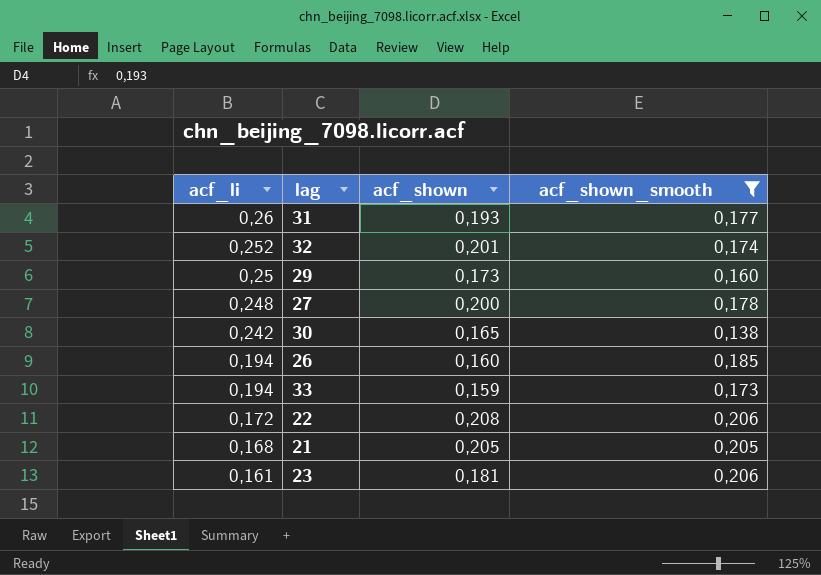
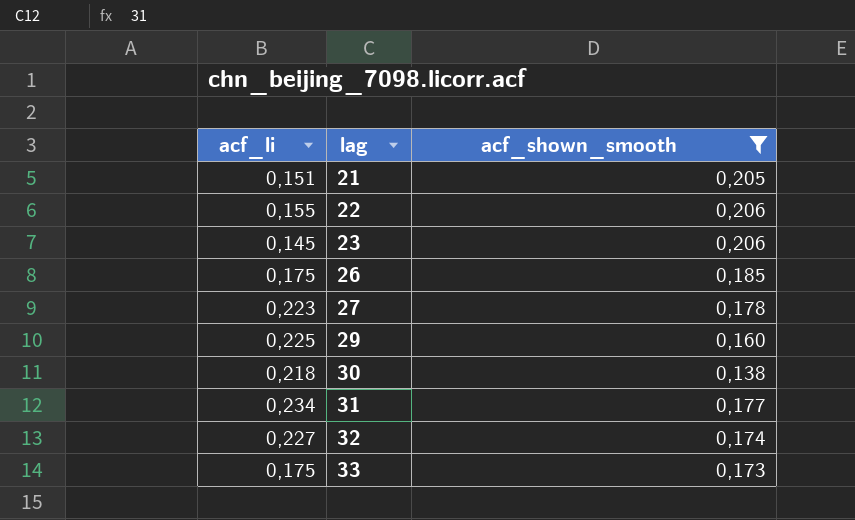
row order: acf_li descending -> lag ascending
column acf_shown | position: 3 -> none
21 | acf_li: 0,168 -> 0,151
22 | acf_li: 0,172 -> 0,155
23 | acf_li: 0,161 -> 0,145
26 | acf_li: 0,194 -> 0,175
27 | acf_li: 0,248 -> 0,223
29 | acf_li: 0,25 -> 0,225
30 | acf_li: 0,242 -> 0,218
31 | acf_li: 0,26 -> 0,234
32 | acf_li: 0,252 -> 0,227
33 | acf_li: 0,194 -> 0,175

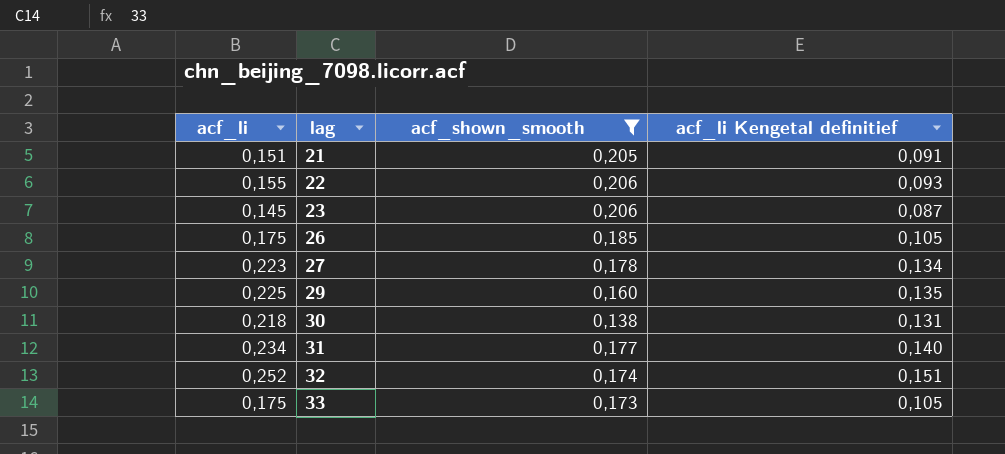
column acf_li Kengetal definitief | formula: none -> [acf_li] * 0,6
32 | acf_li: 0,227 -> 0,252

